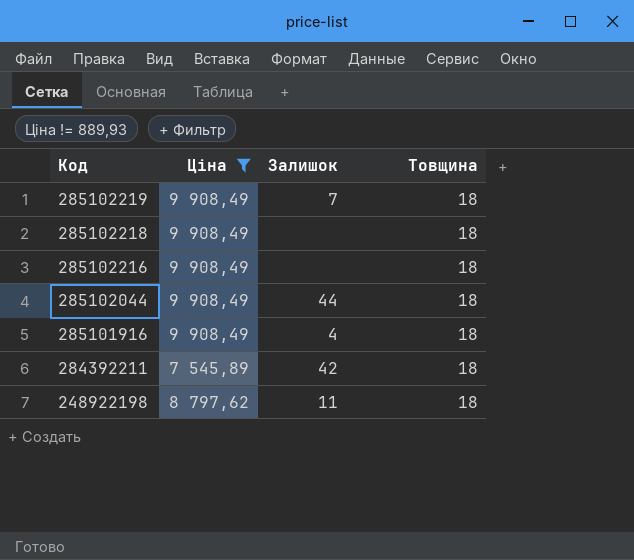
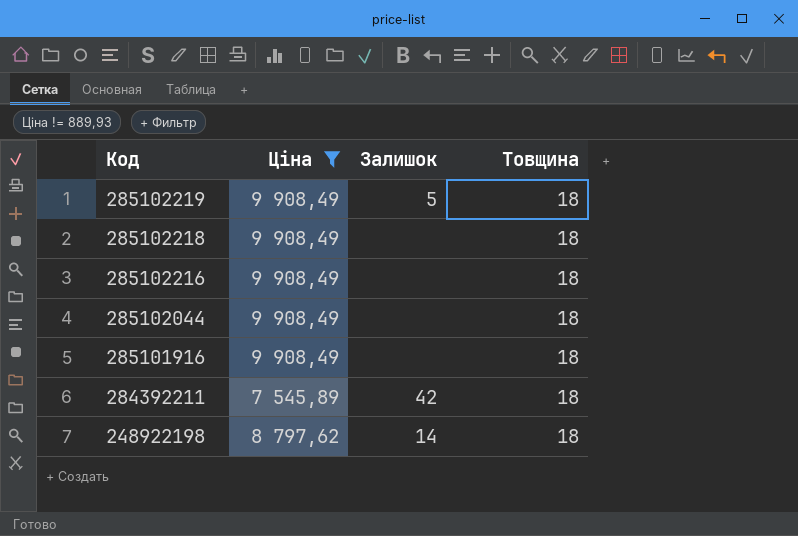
285102219 | Залишок: 7 -> 5
285102044 | Залишок: 44 -> none
285101916 | Залишок: 4 -> none
248922198 | Залишок: 11 -> 14

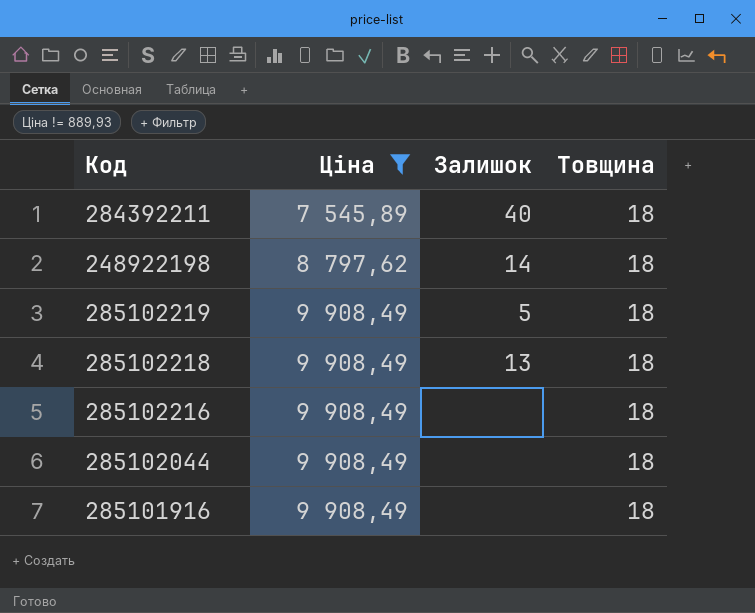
row order: Код descending -> Ціна ascending
284392211 | Залишок: 42 -> 40
285102218 | Залишок: none -> 13

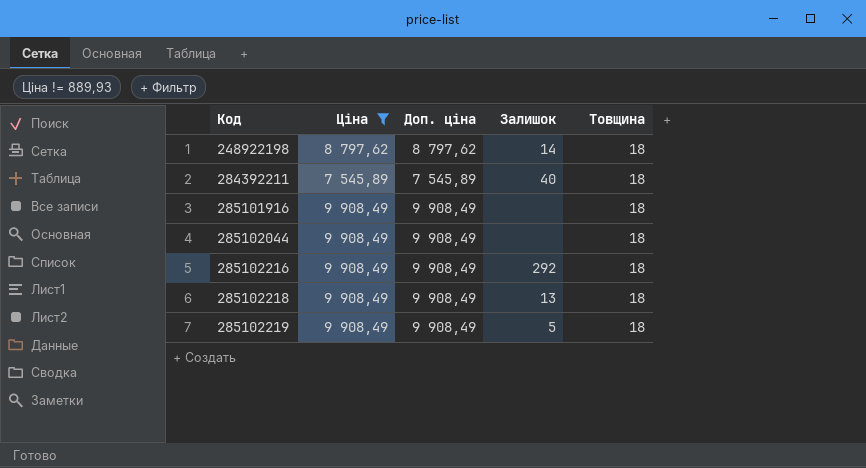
row order: Ціна ascending -> Код ascending
column Доп. ціна | position: none -> 3
285102216 | Залишок: none -> 292

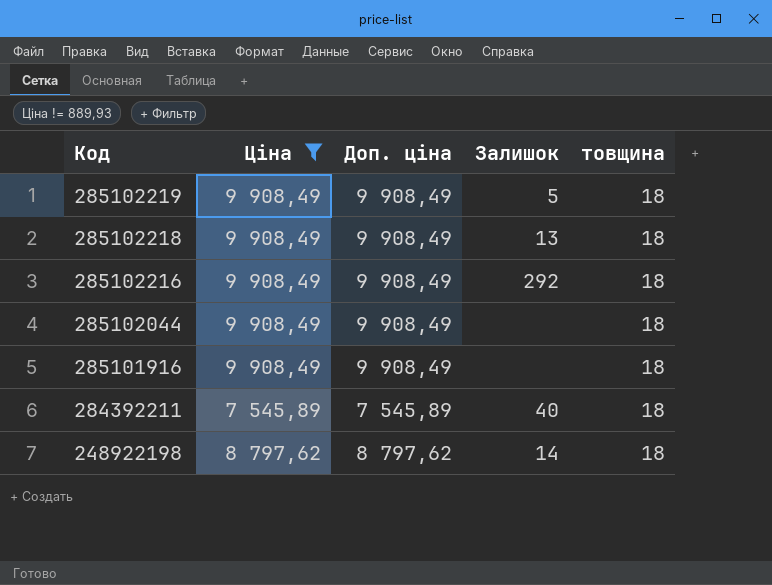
row order: Код ascending -> Код descending
column name: Товщина -> товщина

